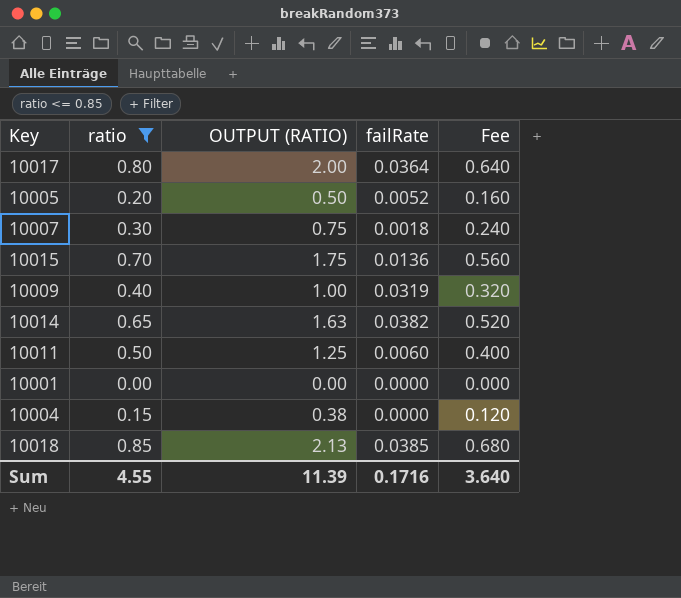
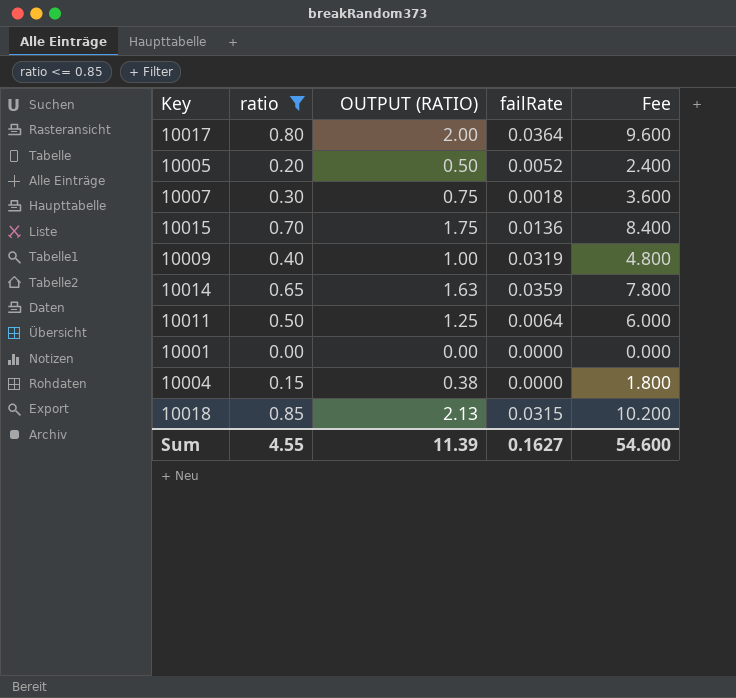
column Fee | formula: [ratio] * 0.8 -> [ratio] * 12
10014 | failRate: 0.0382 -> 0.0359
10011 | failRate: 0.0060 -> 0.0064
10018 | failRate: 0.0385 -> 0.0315
Sum | failRate: 0.1716 -> 0.1627
Sum | Fee: 3.640 -> 54.600

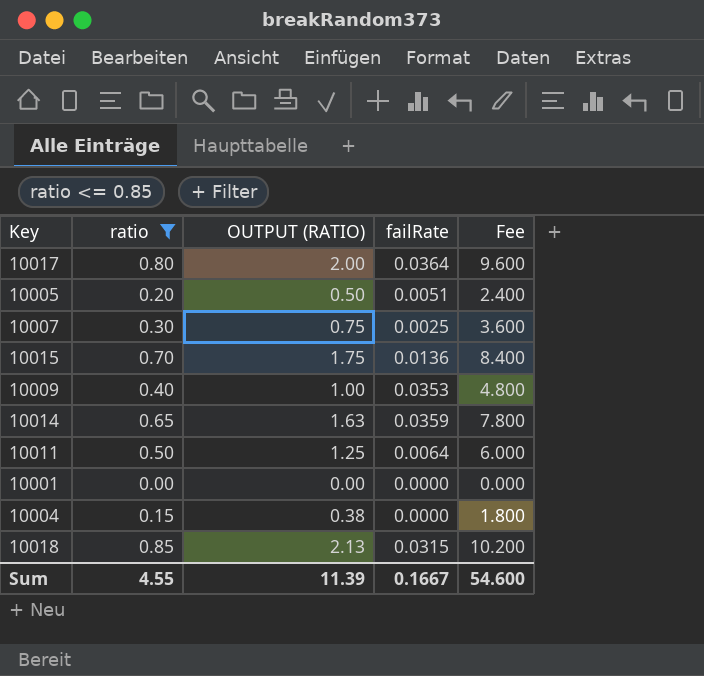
10005 | failRate: 0.0052 -> 0.0051
10007 | failRate: 0.0018 -> 0.0025
10009 | failRate: 0.0319 -> 0.0353
Sum | failRate: 0.1627 -> 0.1667

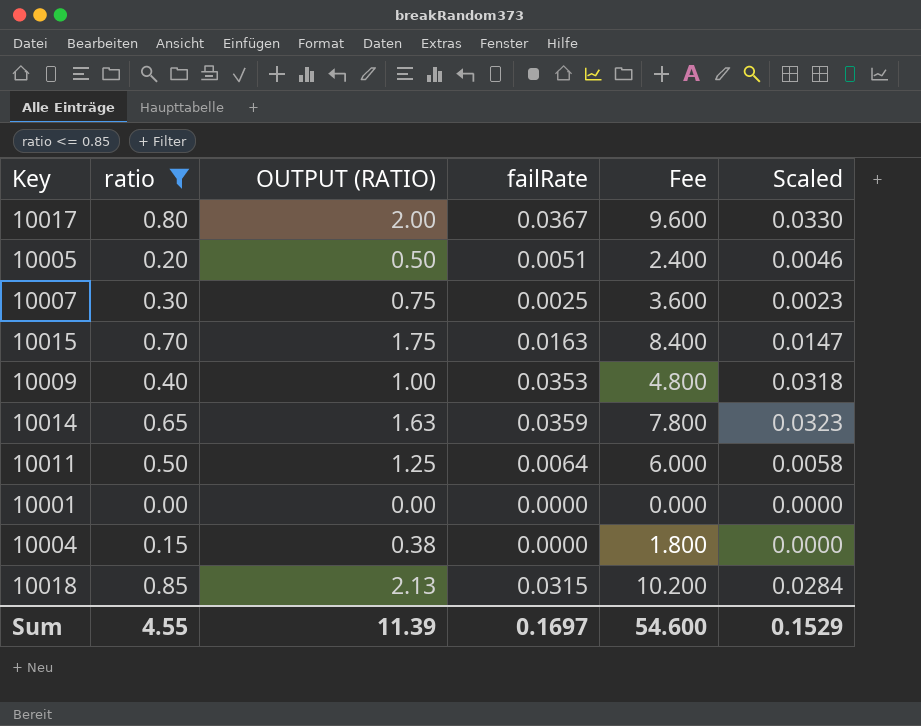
column Scaled | formula: none -> [failRate] * 0.9
10017 | failRate: 0.0364 -> 0.0367
10015 | failRate: 0.0136 -> 0.0163
Sum | failRate: 0.1667 -> 0.1697

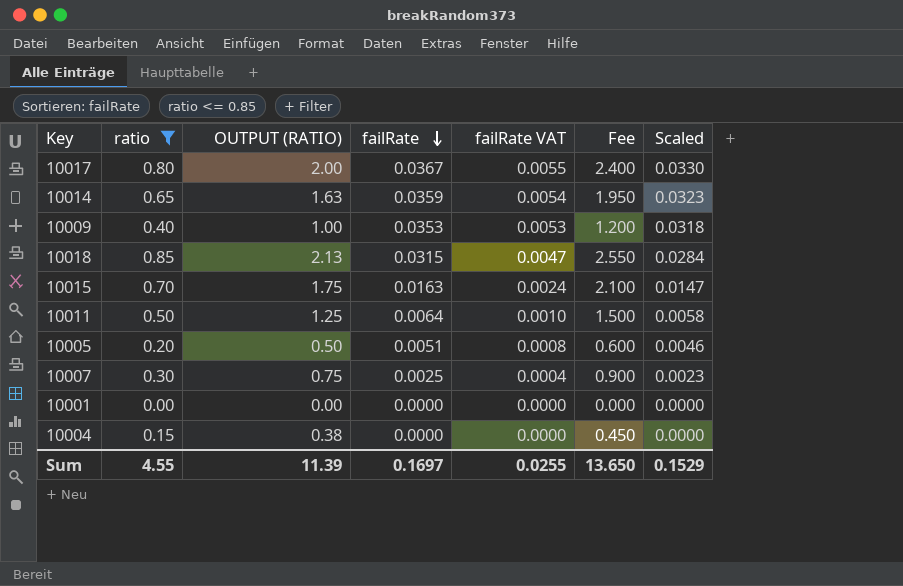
row order: none -> failRate descending
column failRate VAT | formula: none -> [failRate] * 0.15
column Fee | formula: [ratio] * 12 -> [ratio] * 3
Sum | Fee: 54.600 -> 13.650

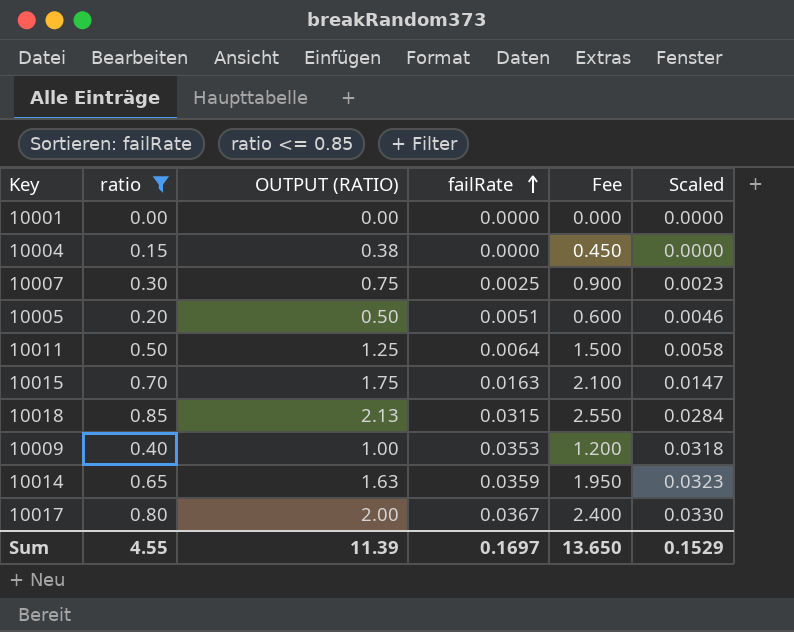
row order: failRate descending -> failRate ascending
column failRate VAT | formula: [failRate] * 0.15 -> none

